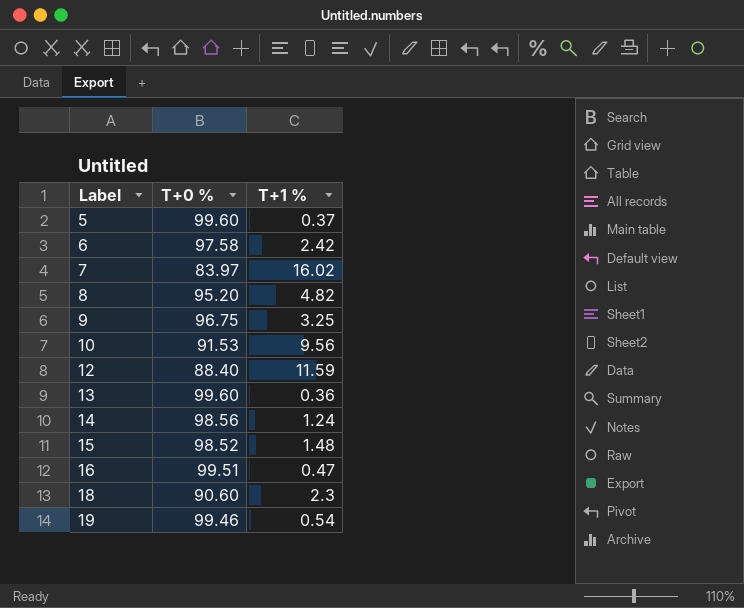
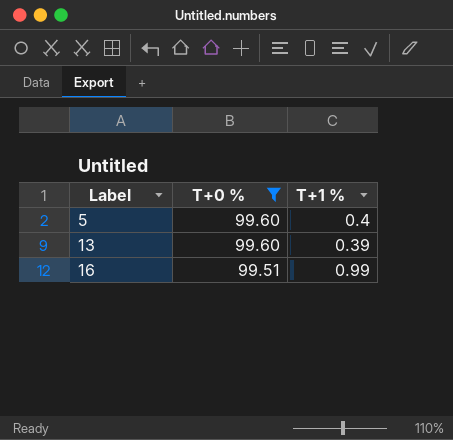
filter: none -> T+0 % >= 99.51
5 | T+1 %: 0.37 -> 0.4
13 | T+1 %: 0.36 -> 0.39
16 | T+1 %: 0.47 -> 0.99

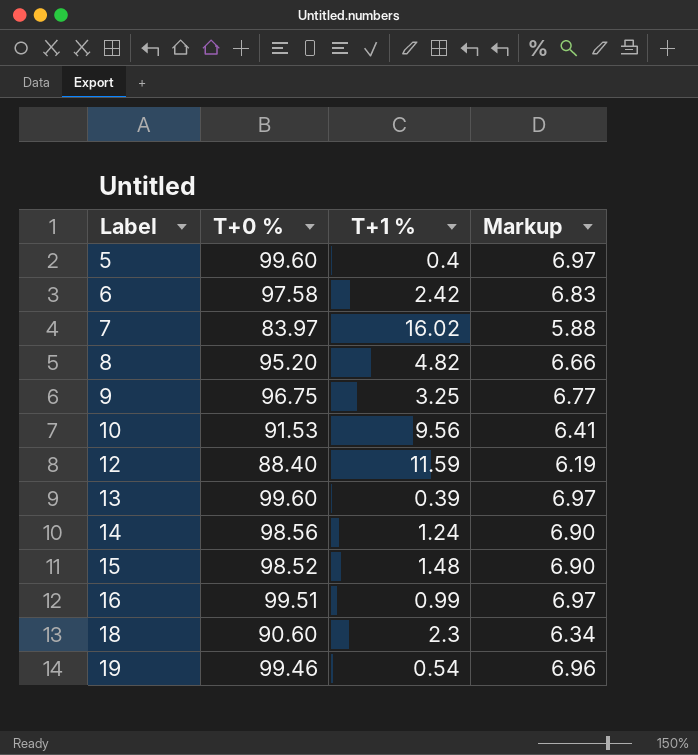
filter: T+0 % >= 99.51 -> none
column Markup | formula: none -> [T+0 %] * 0.07

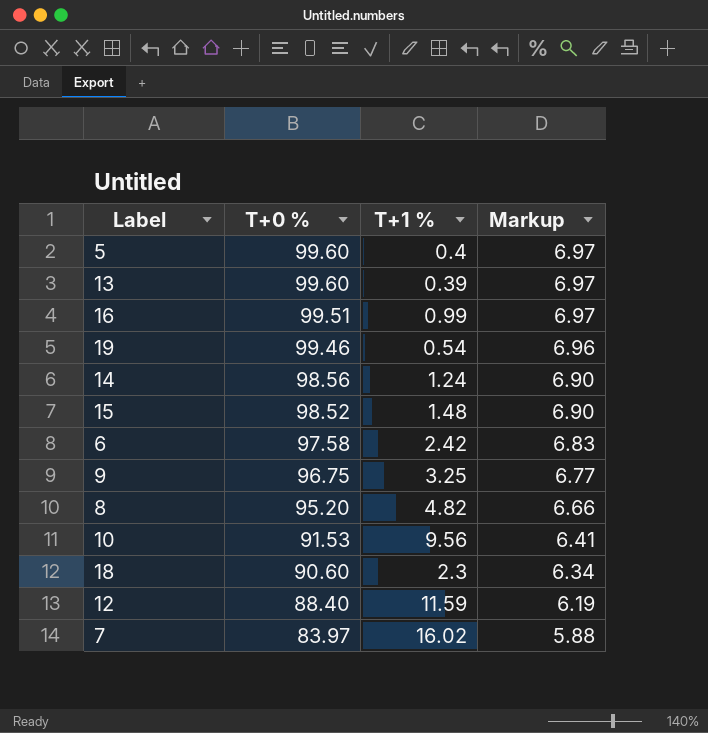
row order: Label ascending -> T+0 % descending

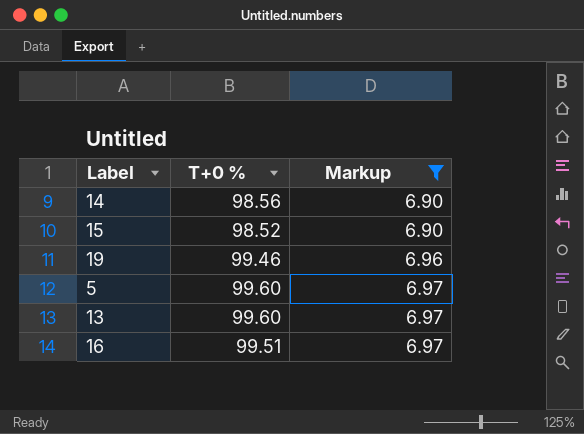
filter: none -> Markup >= 6.90
row order: T+0 % descending -> Markup ascending
column T+1 % | position: 3 -> none

